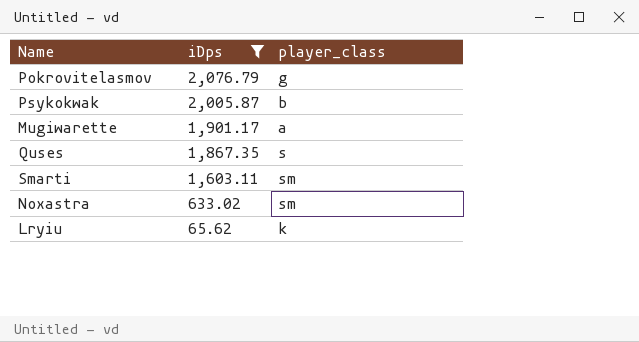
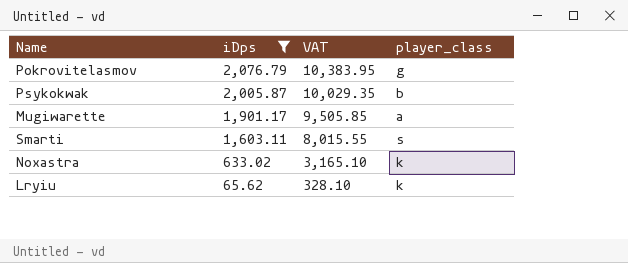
column VAT | formula: none -> [iDps] * 5
row Quses: 1,867.35 | s -> none
Smarti | player_class: sm -> s
Noxastra | player_class: sm -> k

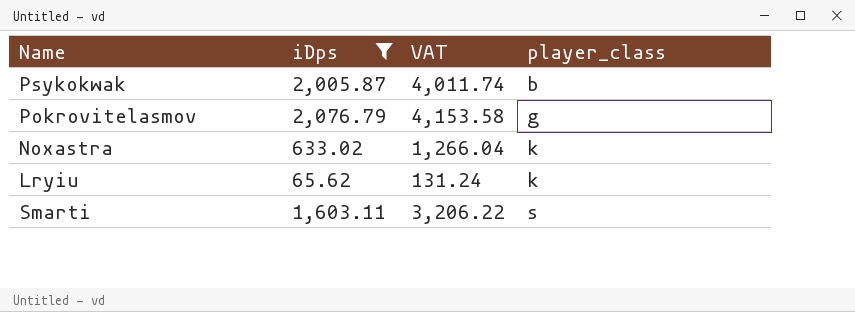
row order: iDps descending -> player_class ascending
column VAT | formula: [iDps] * 5 -> [iDps] * 2
row Mugiwarette: 1,901.17 | 9,505.85 | a -> none

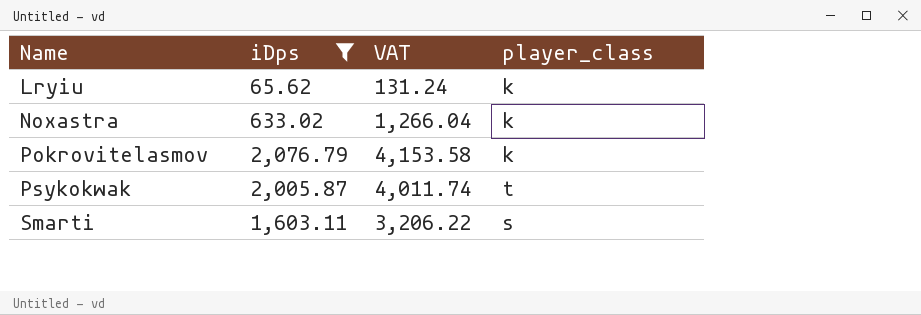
row order: player_class ascending -> Name ascending
Pokrovitelasmov | player_class: g -> k
Psykokwak | player_class: b -> t

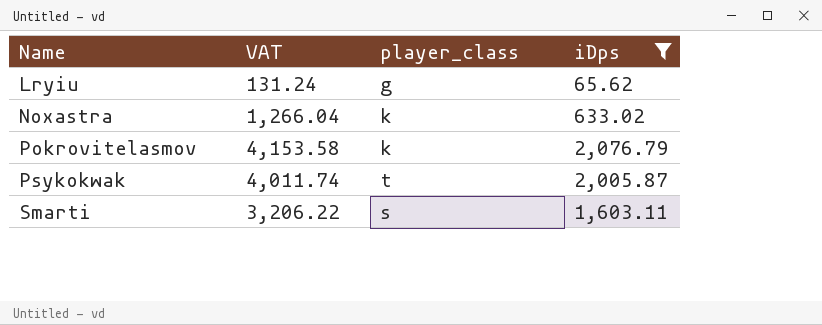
column iDps | position: 2 -> 4
Lryiu | player_class: k -> g

